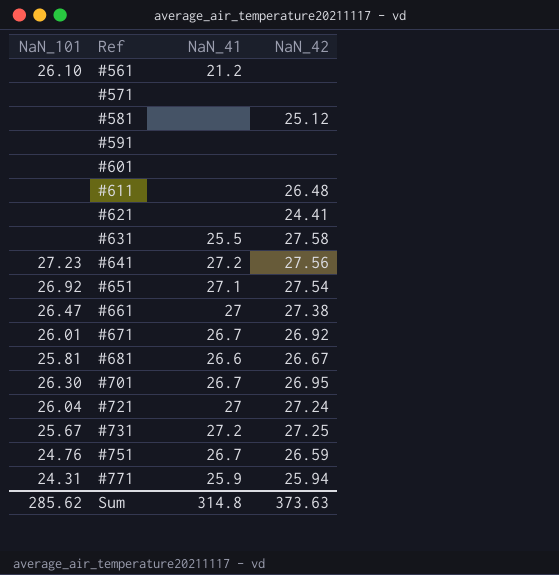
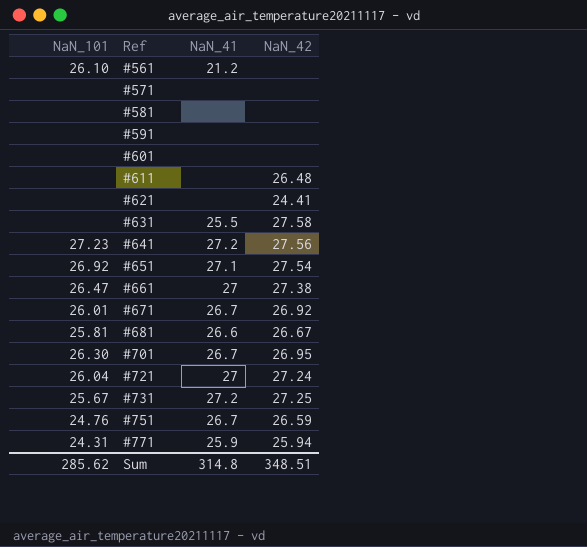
#581 | NaN_42: 25.12 -> none
Sum | NaN_42: 373.63 -> 348.51

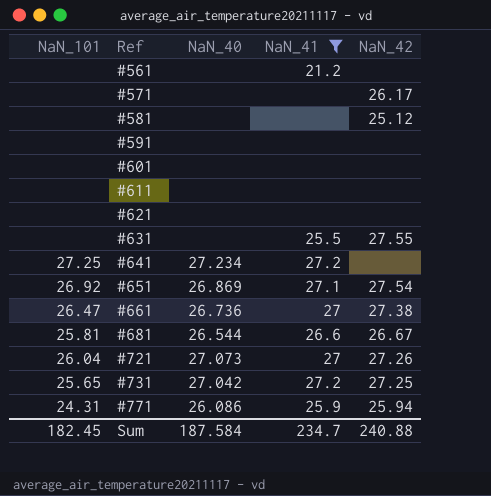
filter: none -> NaN_41 != 26.7
column NaN_40 | position: none -> 3
#561 | NaN_101: 26.10 -> none
#571 | NaN_42: none -> 26.17
#581 | NaN_42: none -> 25.12
#611 | NaN_42: 26.48 -> none
#621 | NaN_42: 24.41 -> none
#631 | NaN_42: 27.58 -> 27.55
#641 | NaN_101: 27.23 -> 27.25
#641 | NaN_42: 27.56 -> none
#721 | NaN_42: 27.24 -> 27.26
#731 | NaN_101: 25.67 -> 25.65
Sum | NaN_101: 285.62 -> 182.45
Sum | NaN_41: 314.8 -> 234.7
Sum | NaN_42: 348.51 -> 240.88

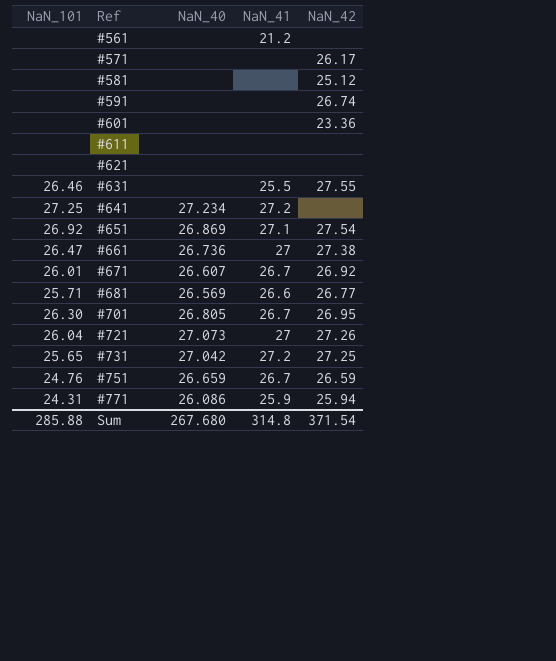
filter: NaN_41 != 26.7 -> none
#591 | NaN_42: none -> 26.74
#601 | NaN_42: none -> 23.36
#631 | NaN_101: none -> 26.46
#681 | NaN_101: 25.81 -> 25.71
#681 | NaN_40: 26.544 -> 26.569
#681 | NaN_42: 26.67 -> 26.77
Sum | NaN_101: 182.45 -> 285.88
Sum | NaN_40: 187.584 -> 267.680
Sum | NaN_41: 234.7 -> 314.8
Sum | NaN_42: 240.88 -> 371.54

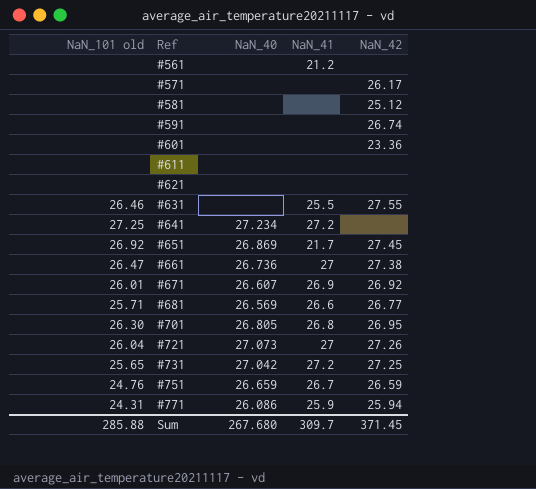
column name: NaN_101 -> NaN_101 old
#651 | NaN_41: 27.1 -> 21.7
#651 | NaN_42: 27.54 -> 27.45
#671 | NaN_41: 26.7 -> 26.9
#701 | NaN_41: 26.7 -> 26.8
Sum | NaN_41: 314.8 -> 309.7
Sum | NaN_42: 371.54 -> 371.45

